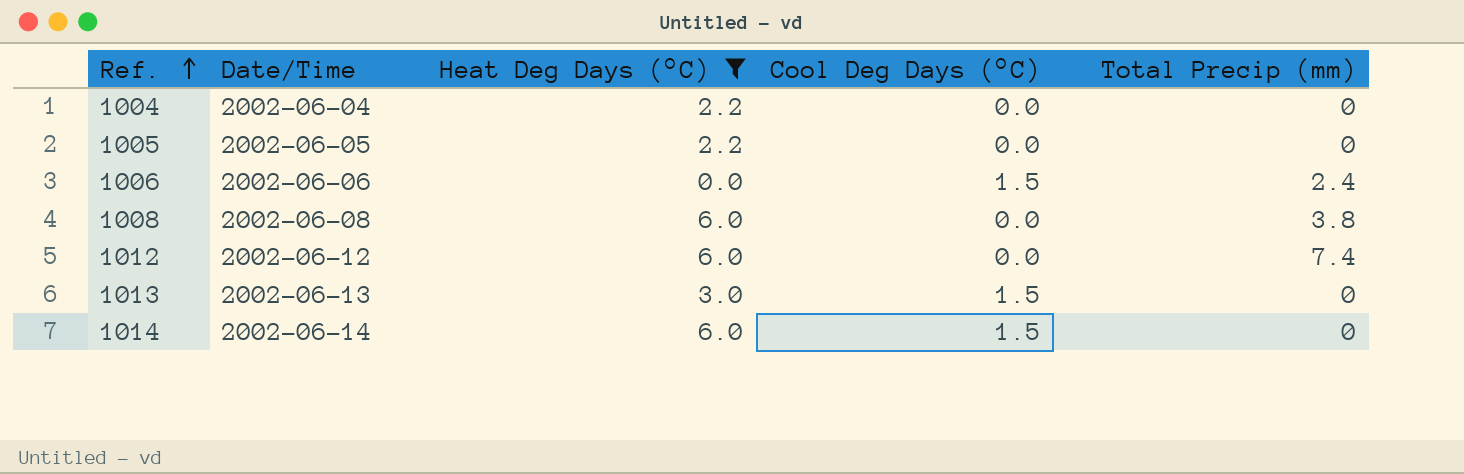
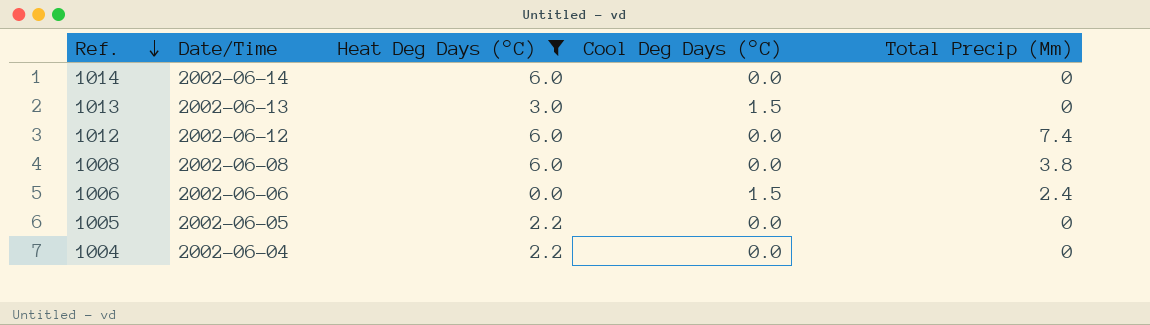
row order: Ref. ascending -> Ref. descending
column name: Total Precip (mm) -> Total Precip (Mm)
1014 | Cool Deg Days (°C): 1.5 -> 0.0

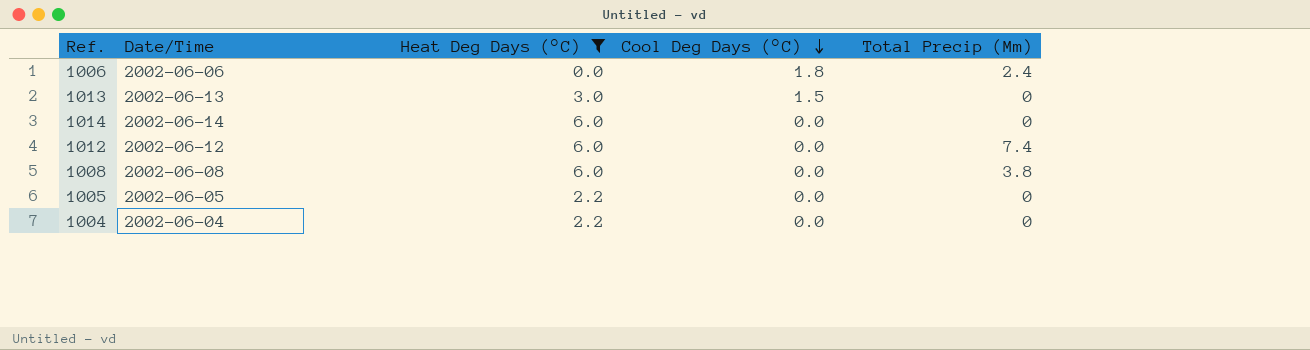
row order: Ref. descending -> Cool Deg Days (°C) descending
1006 | Cool Deg Days (°C): 1.5 -> 1.8

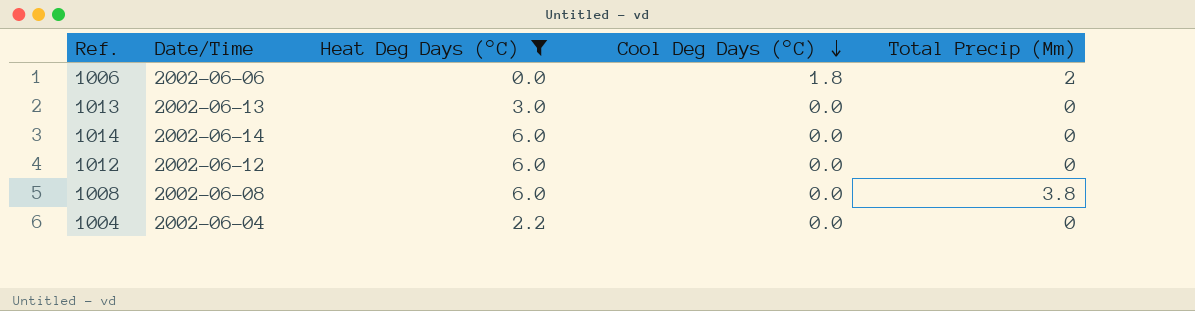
row 1005: 2002-06-05 | 2.2 | 0.0 | 0 -> none
1006 | Total Precip (Mm): 2.4 -> 2
1013 | Cool Deg Days (°C): 1.5 -> 0.0
1012 | Total Precip (Mm): 7.4 -> 0

